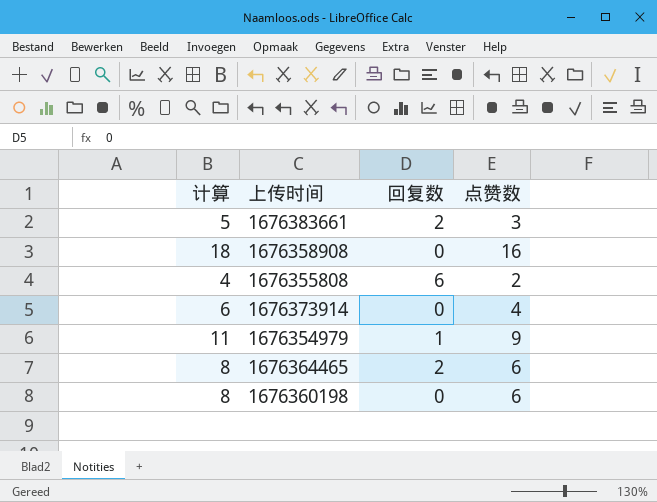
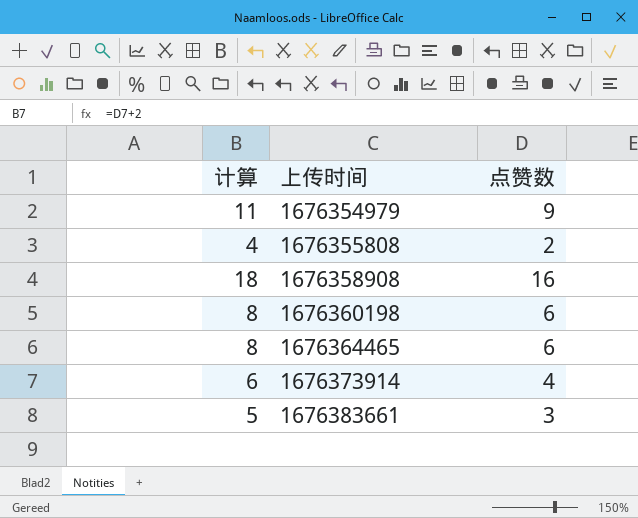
row order: none -> 上传时间 ascending
column 回复数 | position: 3 -> none

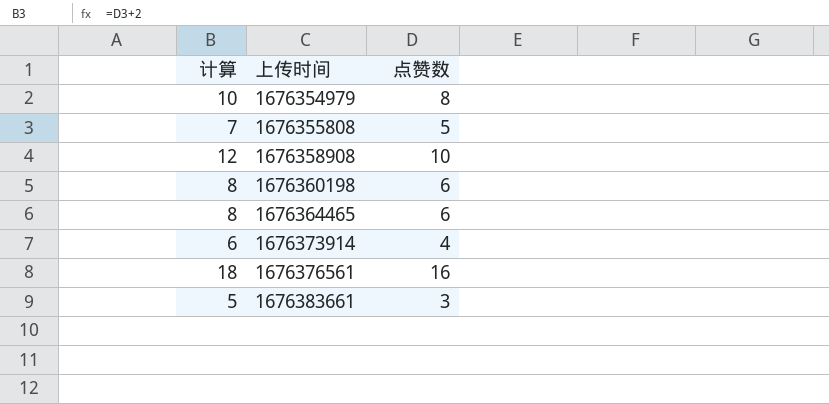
1676354979 | 计算: 11 -> 10
1676354979 | 点赞数: 9 -> 8
1676355808 | 计算: 4 -> 7
1676355808 | 点赞数: 2 -> 5
1676358908 | 计算: 18 -> 12
1676358908 | 点赞数: 16 -> 10
row 1676376561: none -> 18 | 16

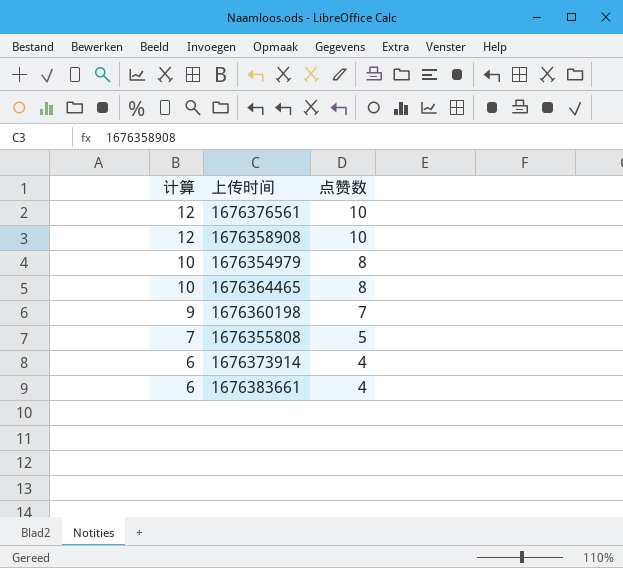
row order: 上传时间 ascending -> 计算 descending
1676376561 | 计算: 18 -> 12
1676376561 | 点赞数: 16 -> 10
1676364465 | 计算: 8 -> 10
1676364465 | 点赞数: 6 -> 8
1676360198 | 计算: 8 -> 9
1676360198 | 点赞数: 6 -> 7
1676383661 | 计算: 5 -> 6
1676383661 | 点赞数: 3 -> 4

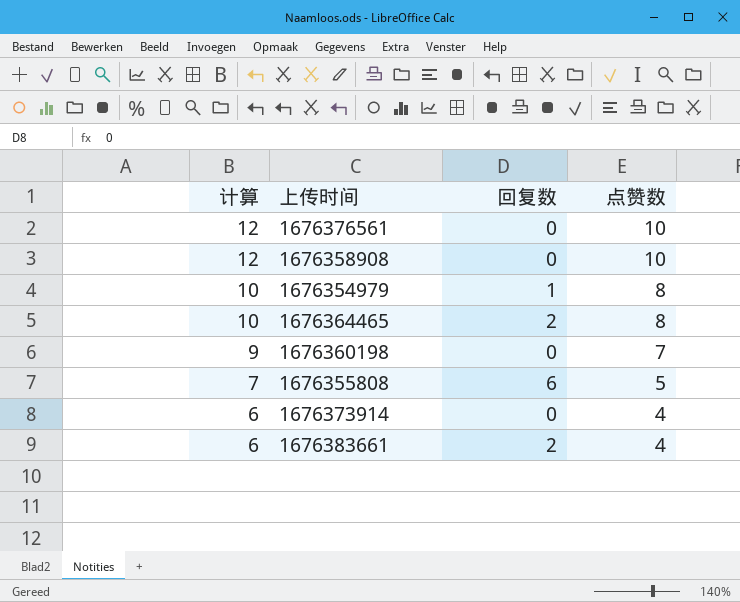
column 回复数 | position: none -> 3

